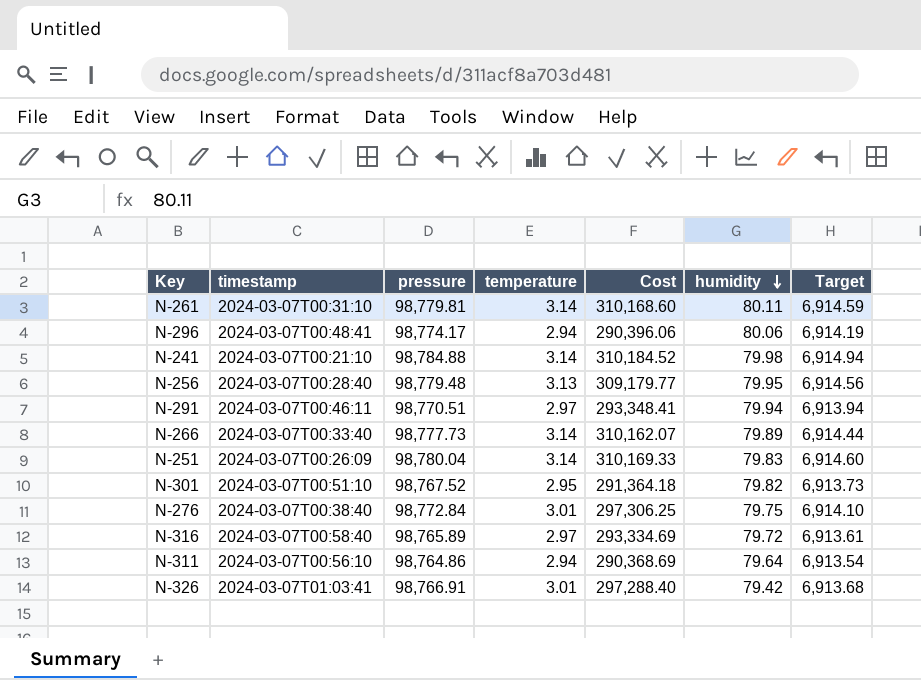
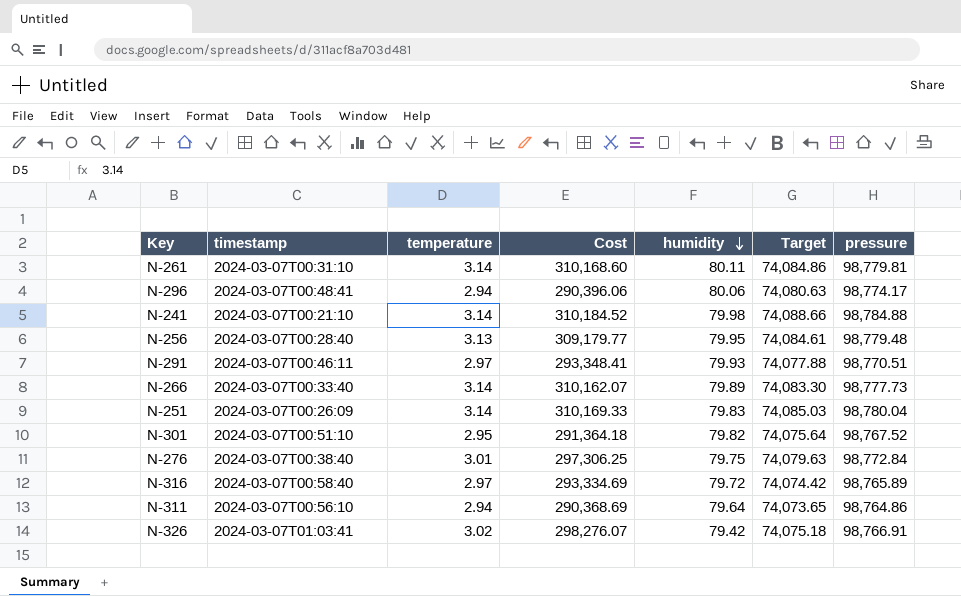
column Target | formula: [pressure] * 0.07 -> [pressure] * 0.75
column pressure | position: 3 -> 7
N-291 | humidity: 79.94 -> 79.93
N-326 | temperature: 3.01 -> 3.02
N-326 | Cost: 297,288.40 -> 298,276.07

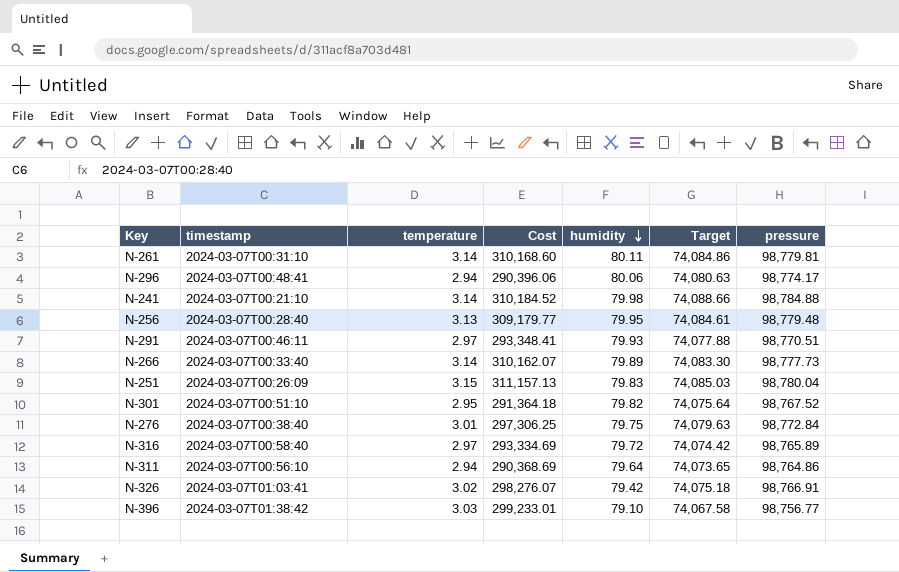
N-251 | temperature: 3.14 -> 3.15
N-251 | Cost: 310,169.33 -> 311,157.13
row N-396: none -> 2024-03-07T01:38:42 | 3.03 | 299,233.01 | 79.10 | 74,067.58 | 98,756.77

